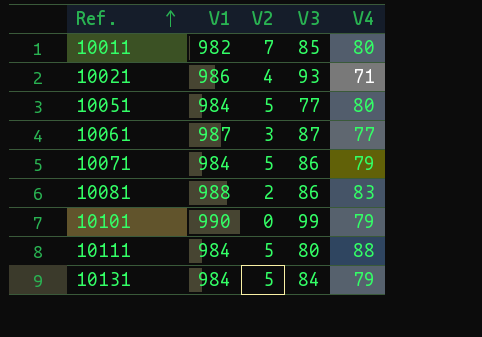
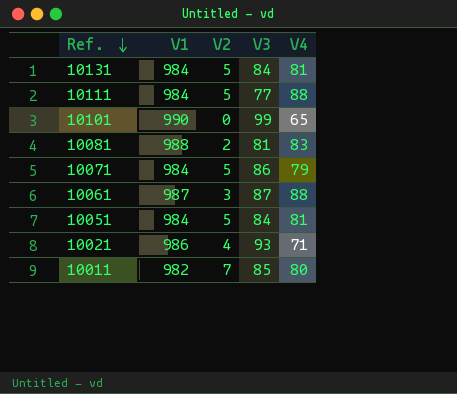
row order: Ref. ascending -> Ref. descending
10131 | V4: 79 -> 81
10111 | V3: 80 -> 77
10101 | V4: 79 -> 65
10081 | V3: 86 -> 81
10061 | V4: 77 -> 88
10051 | V3: 77 -> 84
10051 | V4: 80 -> 81

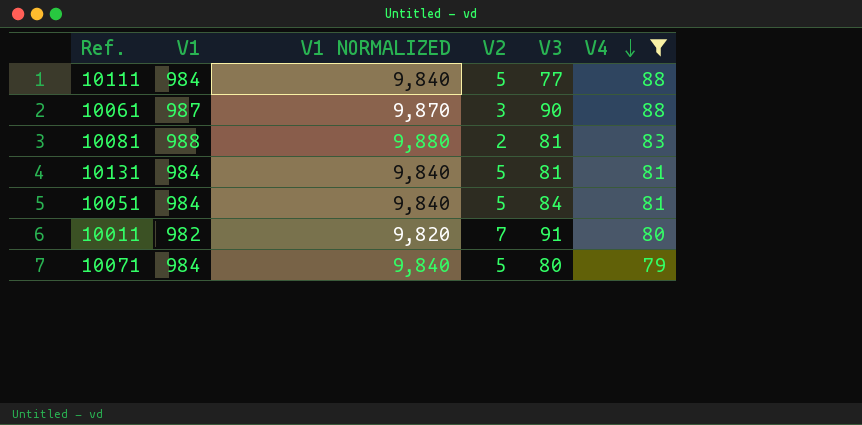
filter: none -> V4 >= 79
row order: Ref. descending -> V4 descending
column V1 NORMALIZED | formula: none -> [V1] * 10
10061 | V3: 87 -> 90
10131 | V3: 84 -> 81
10011 | V3: 85 -> 91
10071 | V3: 86 -> 80

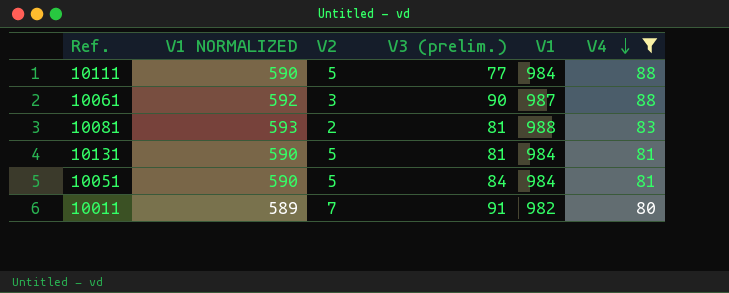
column V1 NORMALIZED | formula: [V1] * 10 -> [V1] * 0.6
column name: V3 -> V3 (prelim.)
column V1 | position: 2 -> 5
row 10071: 984 | 9,840 | 5 | 80 | 79 -> none

